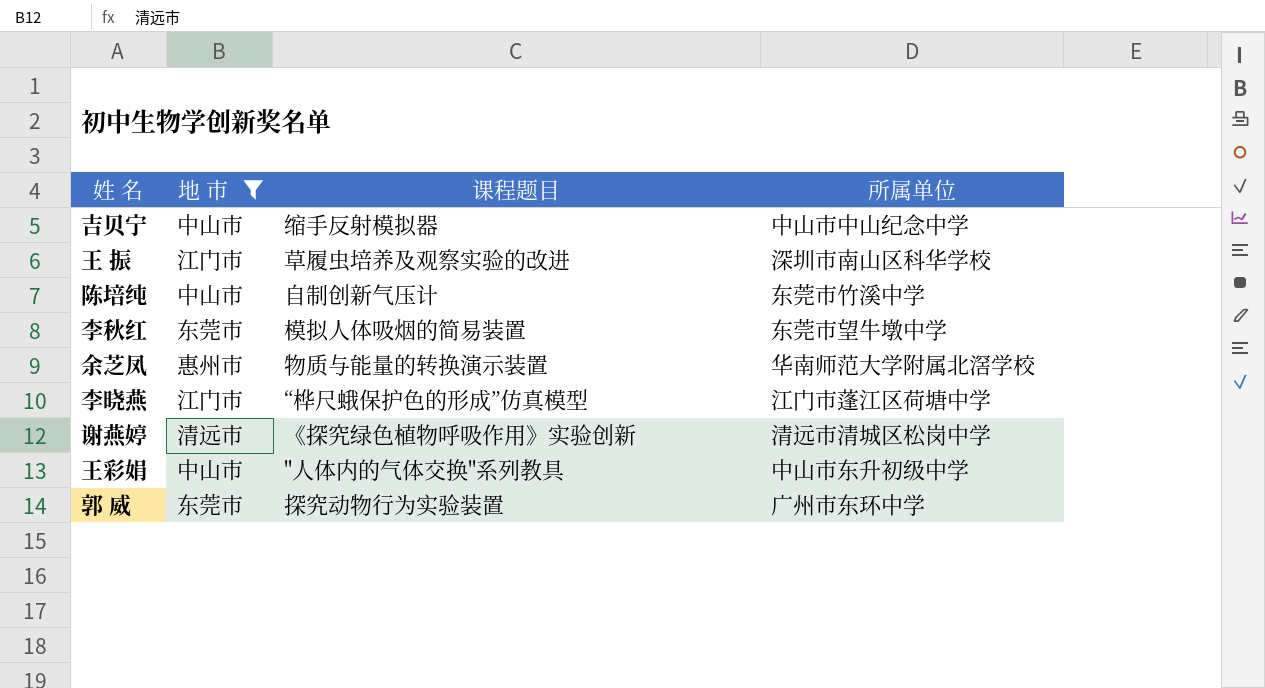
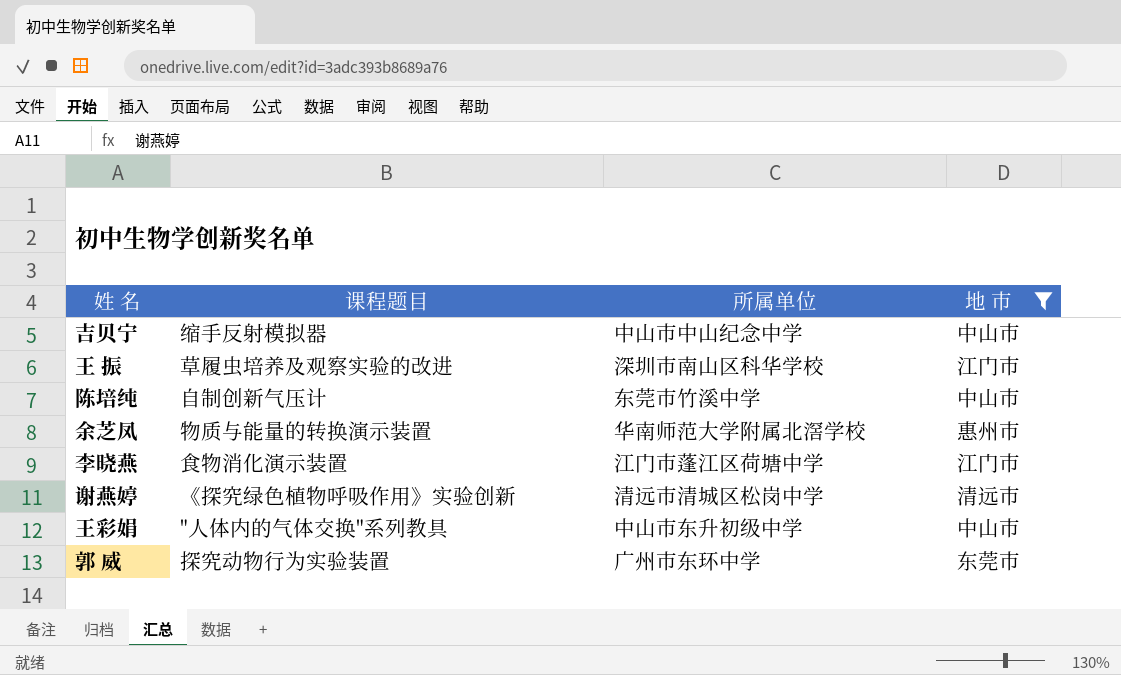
column 地 市 | position: 2 -> 4
row 李秋红: 东莞市 | 模拟人体吸烟的简易装置 | 东莞市望牛墩中学 -> none
李晓燕 | 课程题目: “桦尺蛾保护色的形成”仿真模型 -> 食物消化演示装置

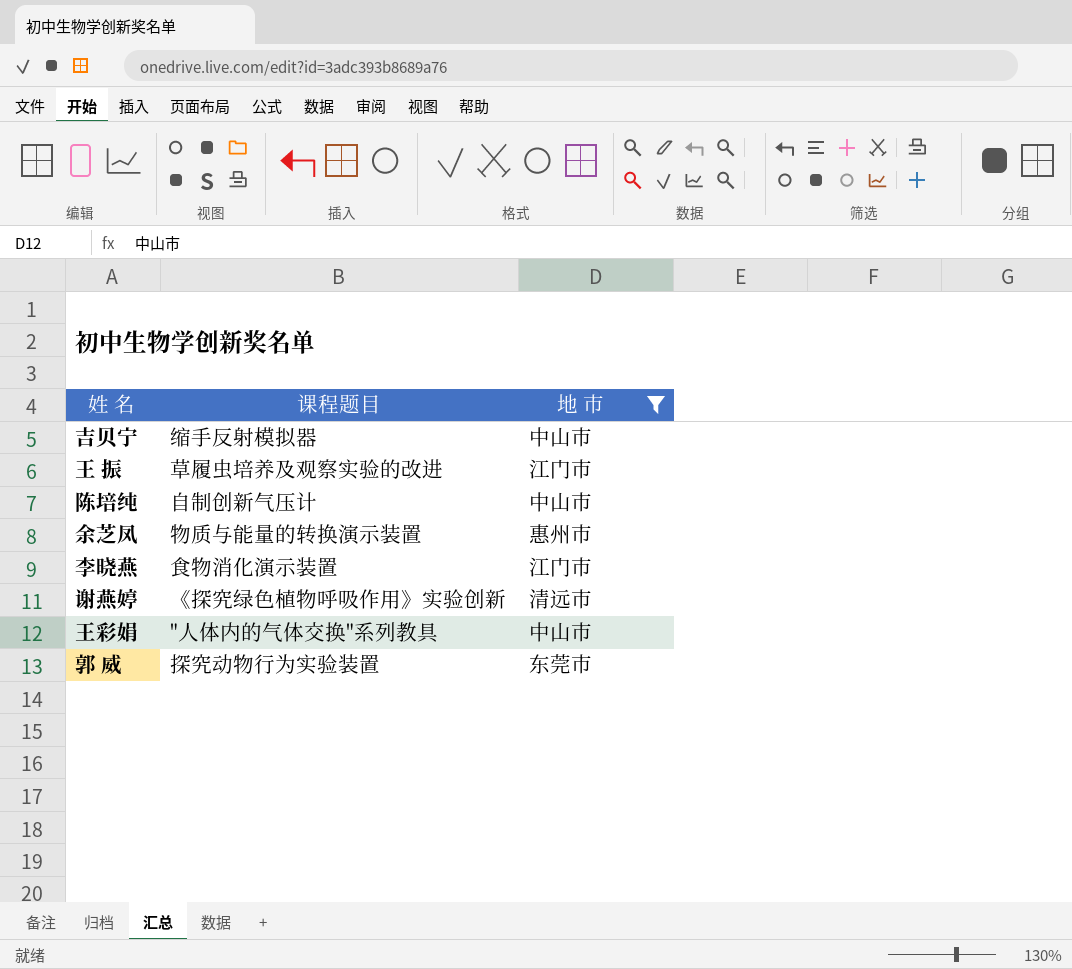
column 所属单位 | position: 3 -> none

